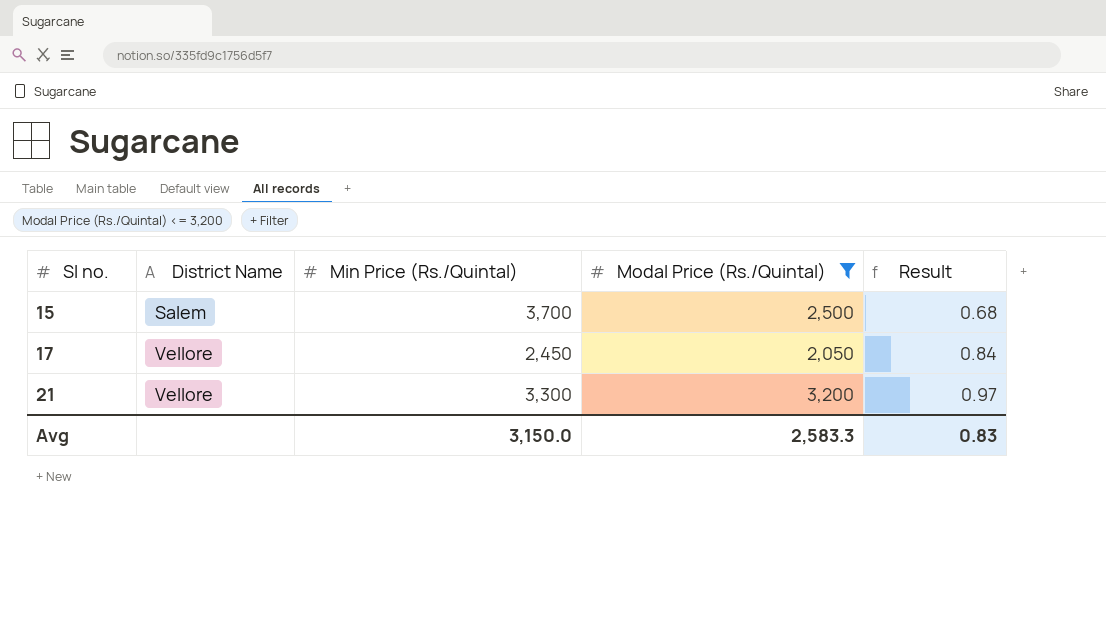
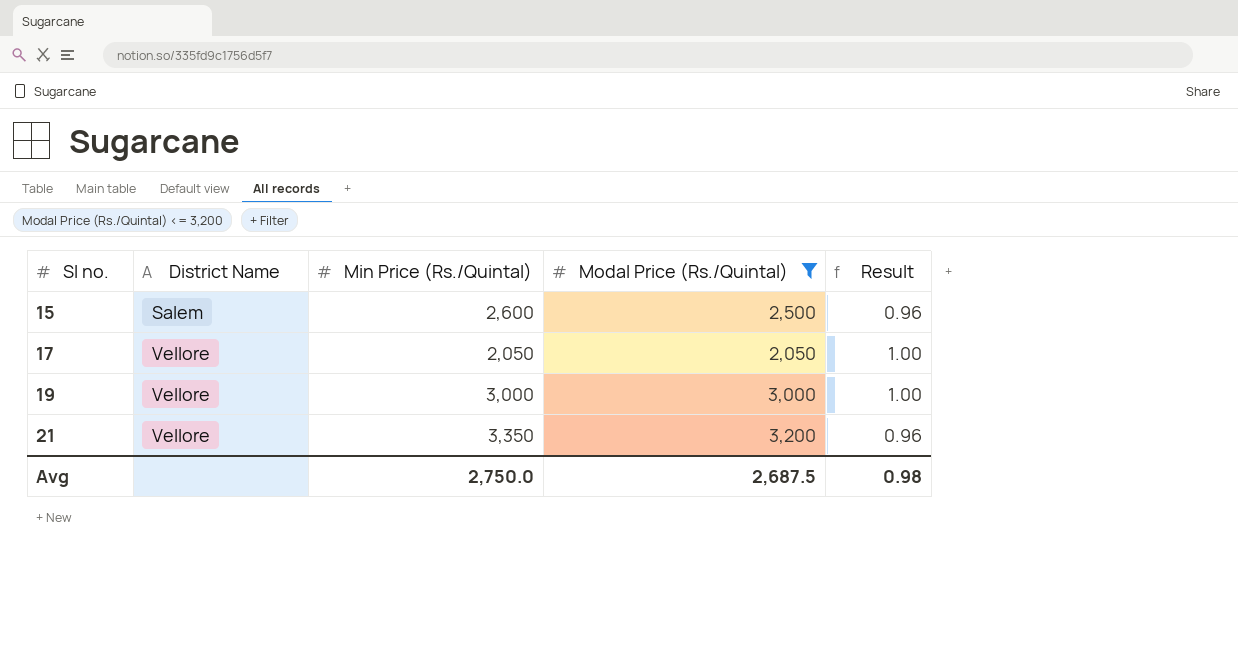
15 | Min Price (Rs./Quintal): 3,700 -> 2,600
15 | Result: 0.68 -> 0.96
17 | Min Price (Rs./Quintal): 2,450 -> 2,050
17 | Result: 0.84 -> 1.00
row 19: none -> Vellore | 3,000 | 3,000 | 1.00
21 | Min Price (Rs./Quintal): 3,300 -> 3,350
21 | Result: 0.97 -> 0.96
Avg | Min Price (Rs./Quintal): 3,150.0 -> 2,750.0
Avg | Modal Price (Rs./Quintal): 2,583.3 -> 2,687.5
Avg | Result: 0.83 -> 0.98

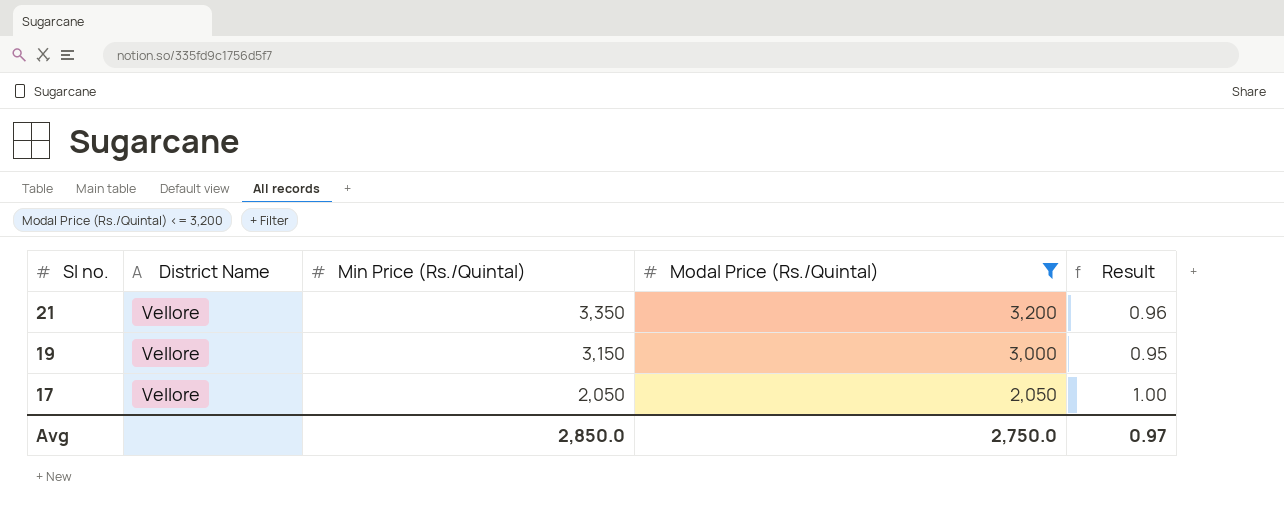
row order: Sl no. ascending -> Sl no. descending
row 15: Salem | 2,600 | 2,500 | 0.96 -> none
19 | Min Price (Rs./Quintal): 3,000 -> 3,150
19 | Result: 1.00 -> 0.95
Avg | Min Price (Rs./Quintal): 2,750.0 -> 2,850.0
Avg | Modal Price (Rs./Quintal): 2,687.5 -> 2,750.0
Avg | Result: 0.98 -> 0.97

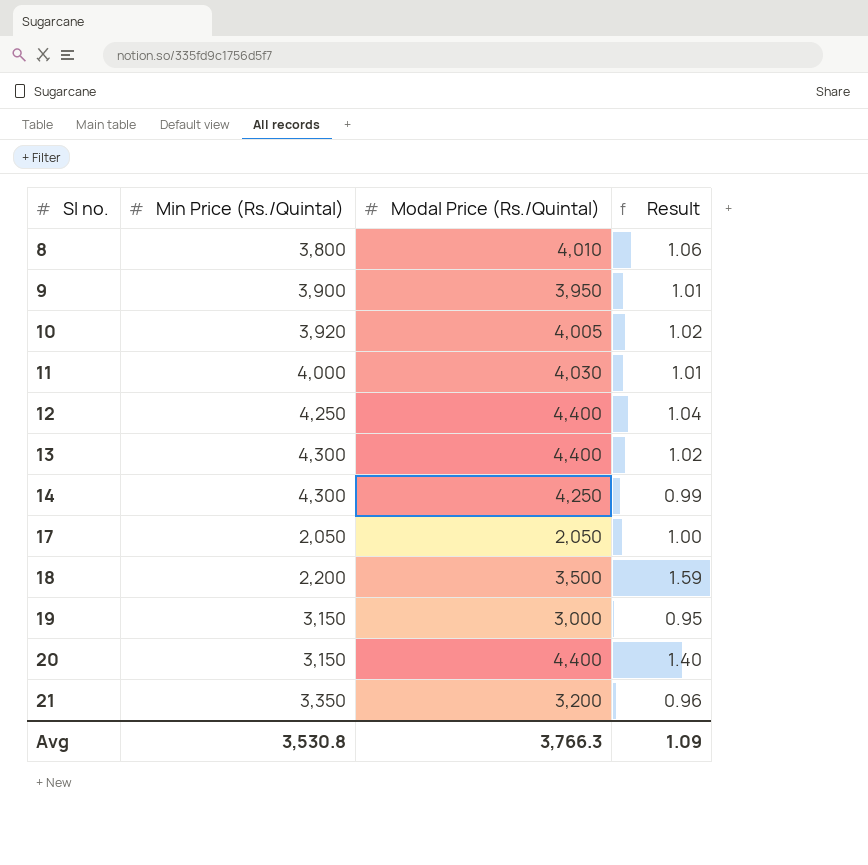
filter: Modal Price (Rs./Quintal) <= 3,200 -> none
row order: Sl no. descending -> Sl no. ascending
column District Name | position: 2 -> none
Avg | Min Price (Rs./Quintal): 2,850.0 -> 3,530.8
Avg | Modal Price (Rs./Quintal): 2,750.0 -> 3,766.3
Avg | Result: 0.97 -> 1.09

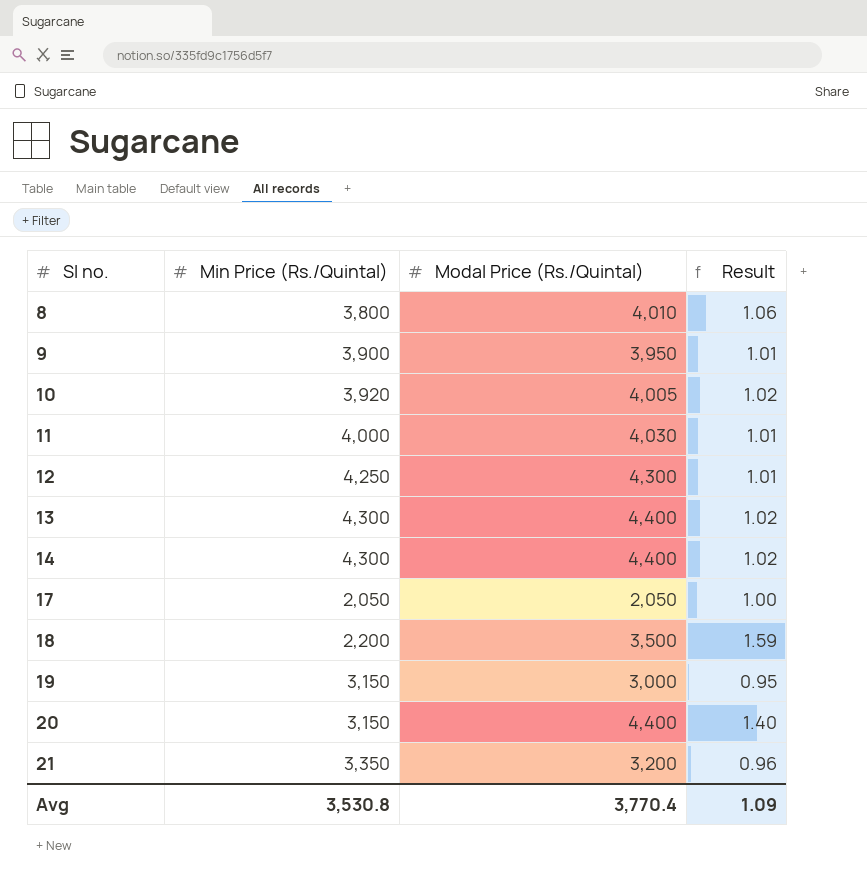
12 | Modal Price (Rs./Quintal): 4,400 -> 4,300
12 | Result: 1.04 -> 1.01
14 | Modal Price (Rs./Quintal): 4,250 -> 4,400
14 | Result: 0.99 -> 1.02
Avg | Modal Price (Rs./Quintal): 3,766.3 -> 3,770.4

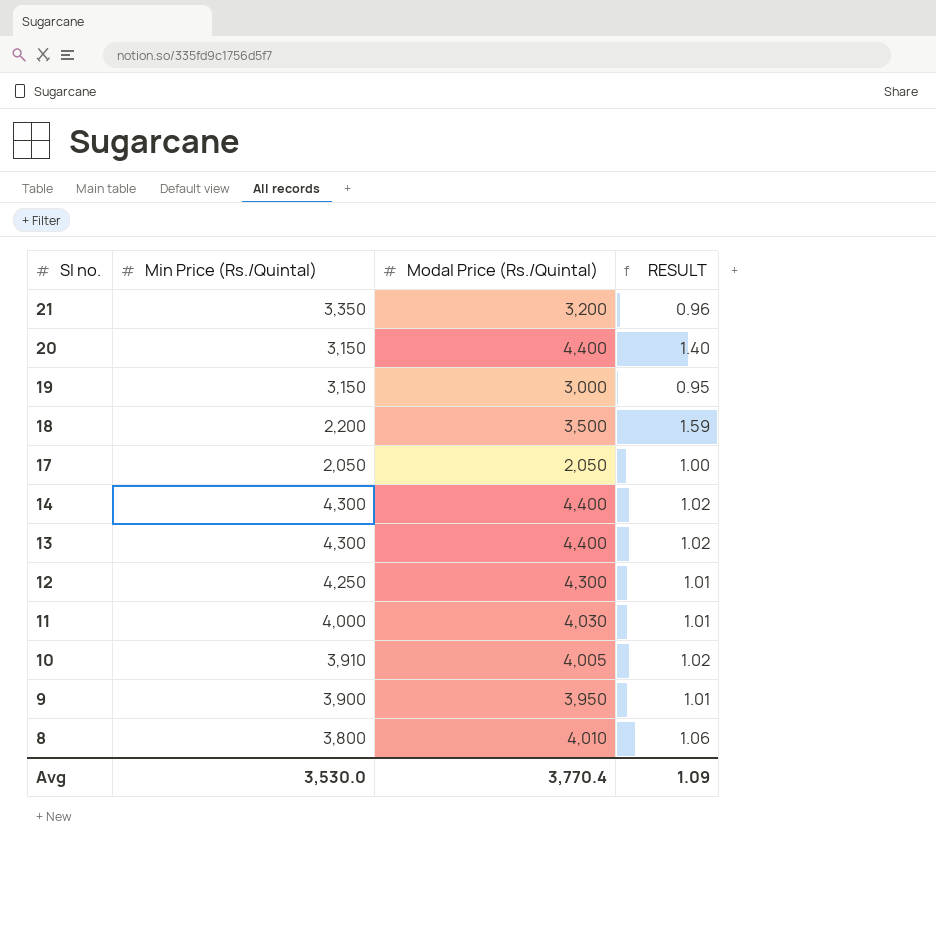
row order: Sl no. ascending -> Sl no. descending
column name: Result -> RESULT
10 | Min Price (Rs./Quintal): 3,920 -> 3,910
Avg | Min Price (Rs./Quintal): 3,530.8 -> 3,530.0

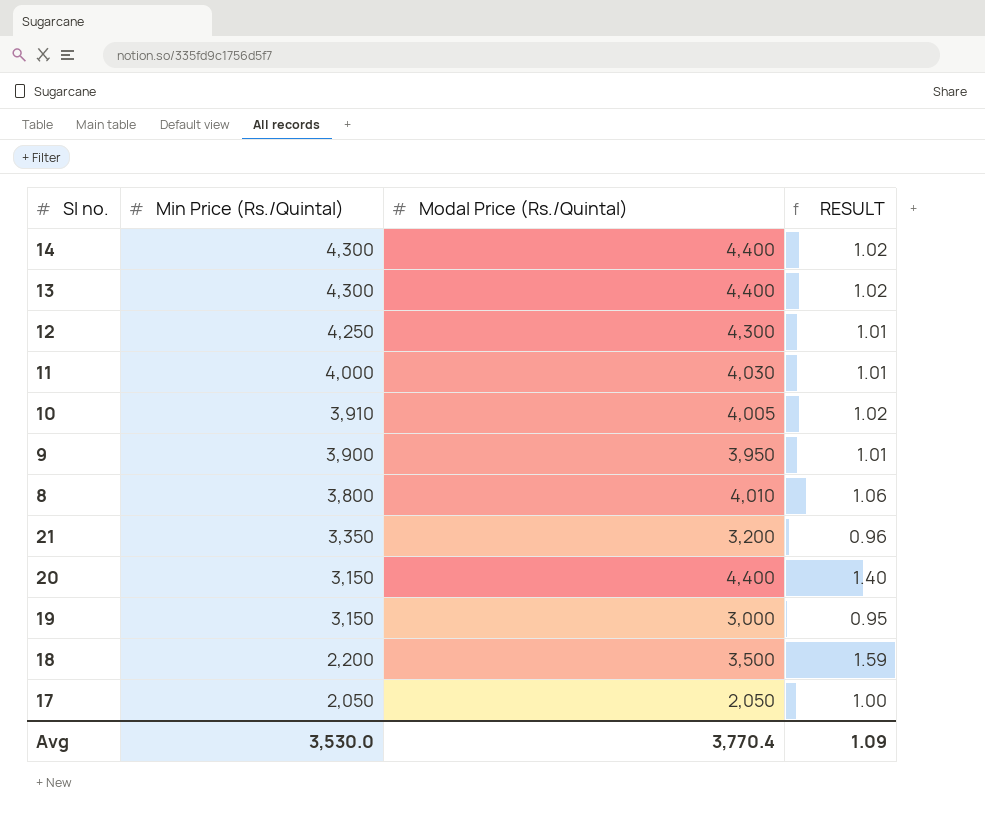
row order: Sl no. descending -> Min Price (Rs./Quintal) descending

